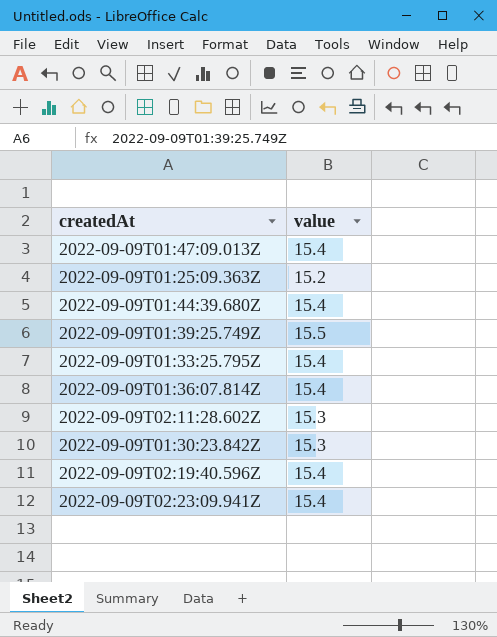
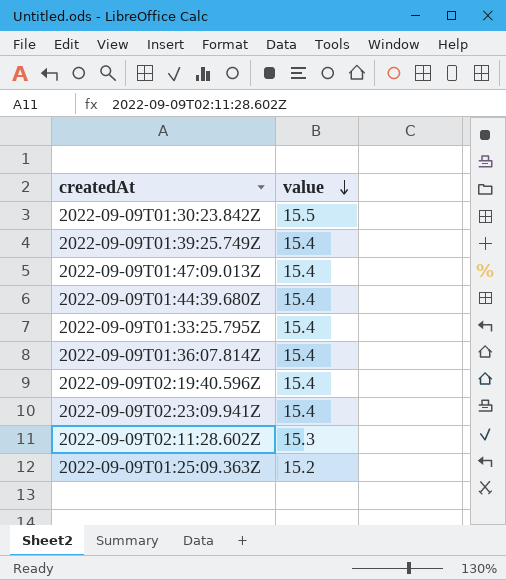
row order: none -> value descending
2022-09-09T01:30:23.842Z | value: 15.3 -> 15.5
2022-09-09T01:39:25.749Z | value: 15.5 -> 15.4

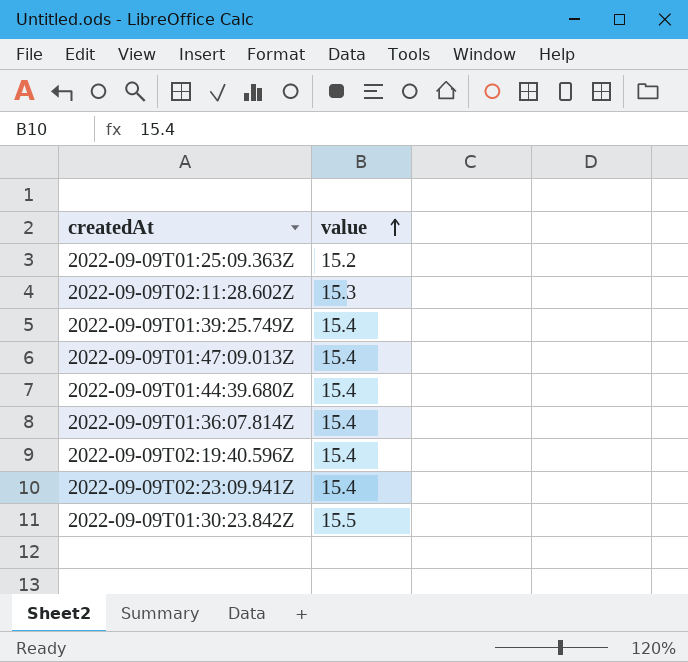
row order: value descending -> value ascending
row 2022-09-09T01:33:25.795Z: 15.4 -> none

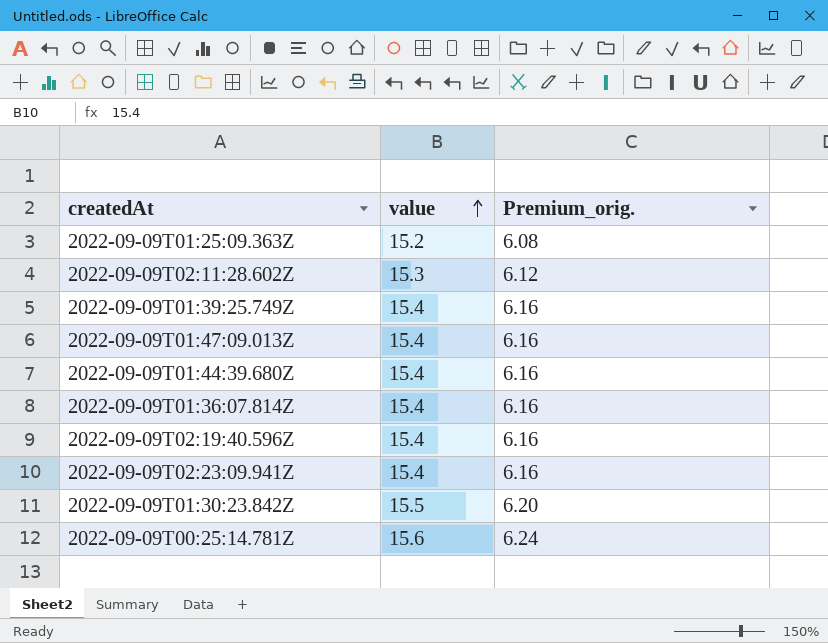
column Premium_orig. | formula: none -> [value] * 0.4
row 2022-09-09T00:25:14.781Z: none -> 15.6 | 6.24

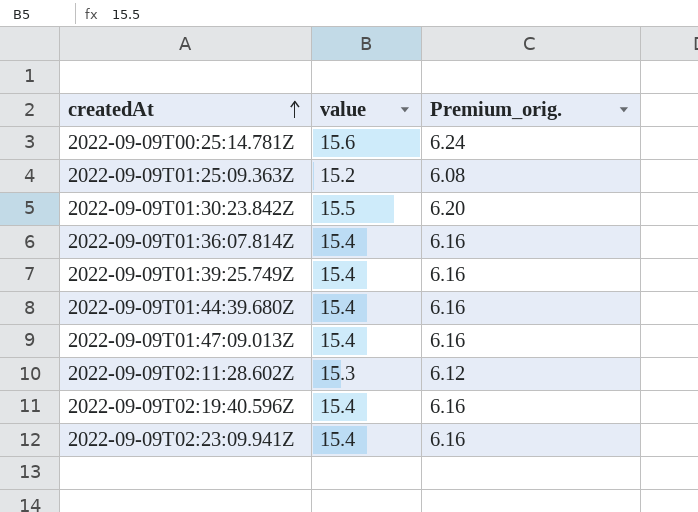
row order: value ascending -> createdAt ascending

